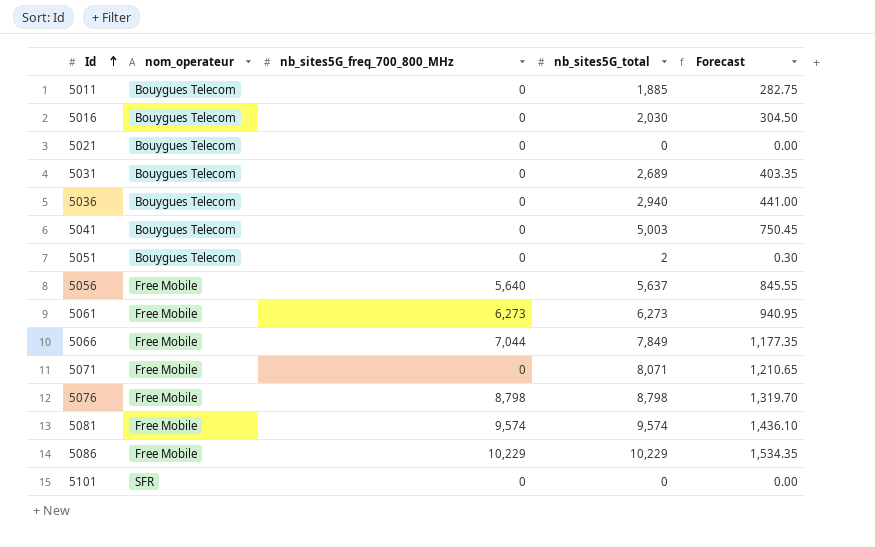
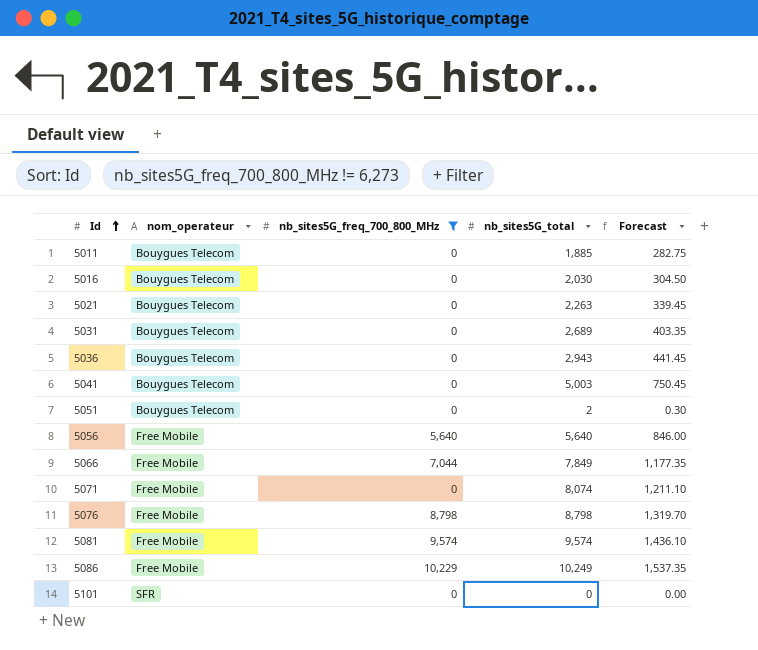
filter: none -> nb_sites5G_freq_700_800_MHz != 6,273
5021 | nb_sites5G_total: 0 -> 2,263
5021 | Forecast: 0.00 -> 339.45
5036 | nb_sites5G_total: 2,940 -> 2,943
5036 | Forecast: 441.00 -> 441.45
5056 | nb_sites5G_total: 5,637 -> 5,640
5056 | Forecast: 845.55 -> 846.00
5071 | nb_sites5G_total: 8,071 -> 8,074
5071 | Forecast: 1,210.65 -> 1,211.10
5086 | nb_sites5G_total: 10,229 -> 10,249
5086 | Forecast: 1,534.35 -> 1,537.35

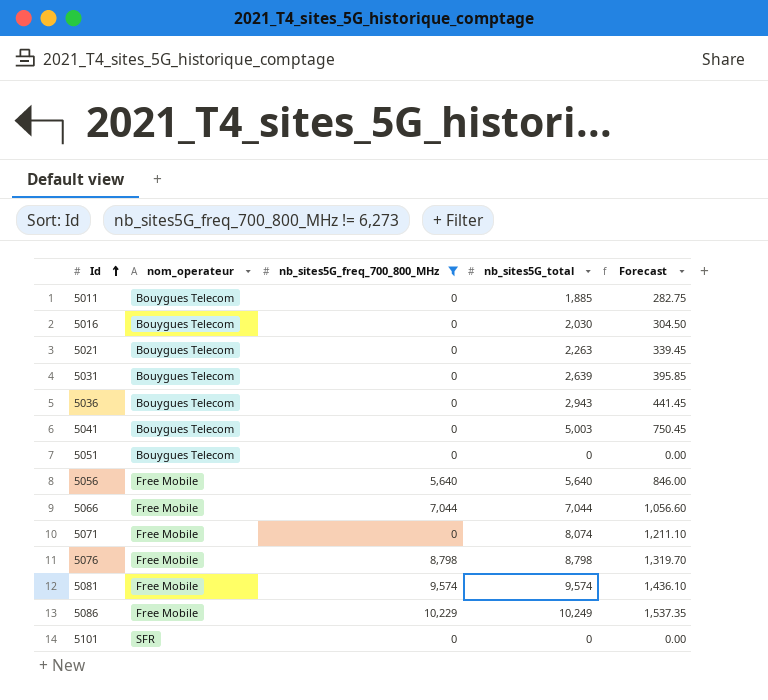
5031 | nb_sites5G_total: 2,689 -> 2,639
5031 | Forecast: 403.35 -> 395.85
5051 | nb_sites5G_total: 2 -> 0
5051 | Forecast: 0.30 -> 0.00
5066 | nb_sites5G_total: 7,849 -> 7,044
5066 | Forecast: 1,177.35 -> 1,056.60

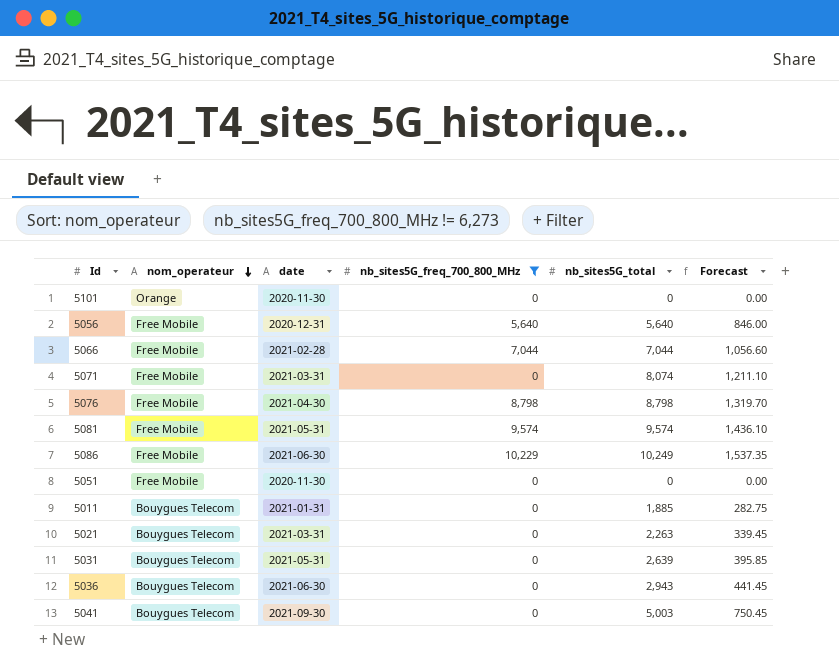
row order: Id ascending -> nom_operateur descending
column date | position: none -> 3
row 5016: Bouygues Telecom | 0 | 2,030 | 304.50 -> none
5101 | nom_operateur: SFR -> Orange
5051 | nom_operateur: Bouygues Telecom -> Free Mobile

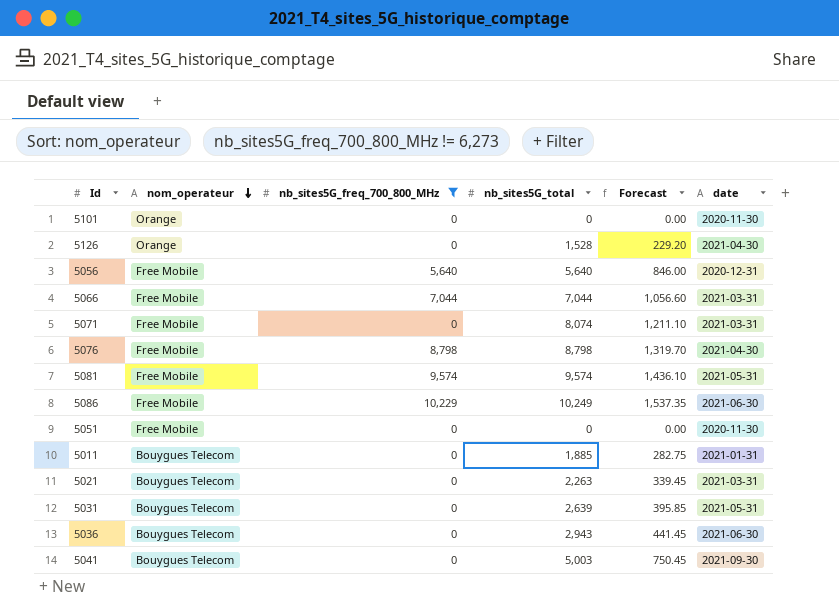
column date | position: 3 -> 6
row 5126: none -> Orange | 0 | 1,528 | 229.20 | 2021-04-30
5066 | date: 2021-02-28 -> 2021-03-31

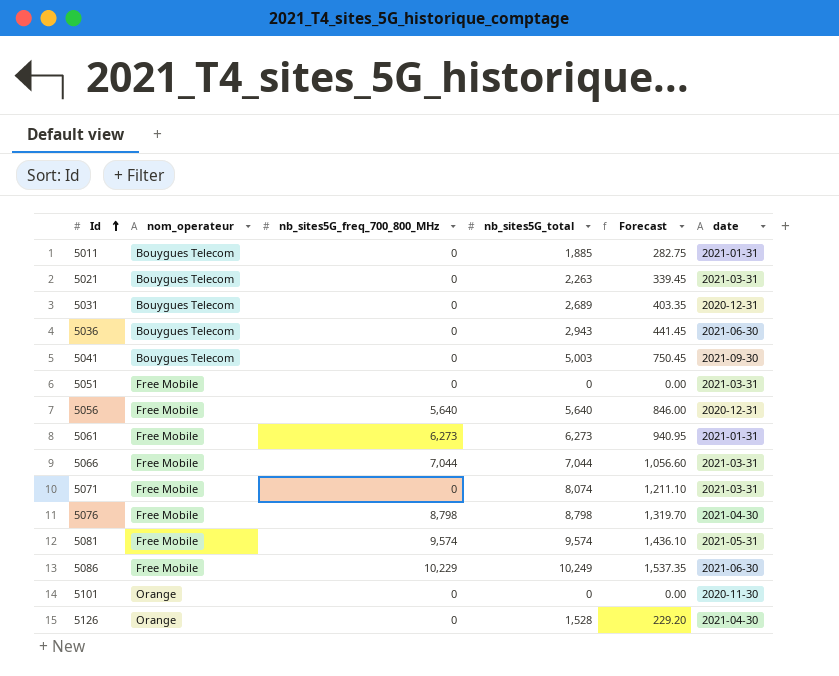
filter: nb_sites5G_freq_700_800_MHz != 6,273 -> none
row order: nom_operateur descending -> Id ascending
5031 | nb_sites5G_total: 2,639 -> 2,689
5031 | Forecast: 395.85 -> 403.35
5031 | date: 2021-05-31 -> 2020-12-31
5051 | date: 2020-11-30 -> 2021-03-31

